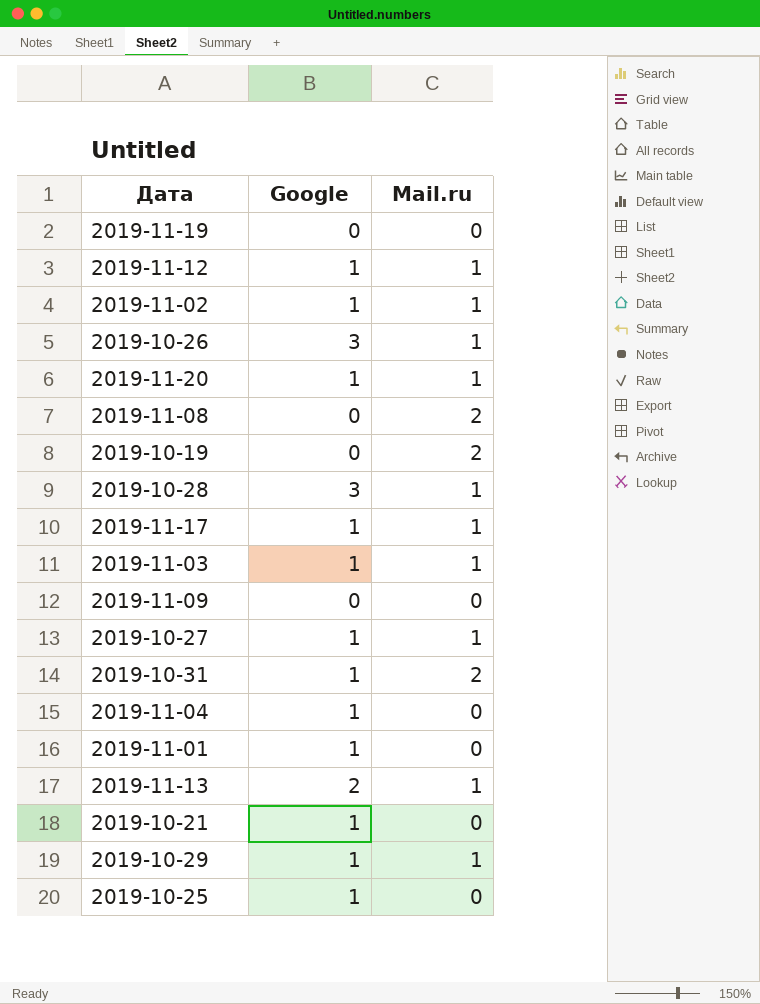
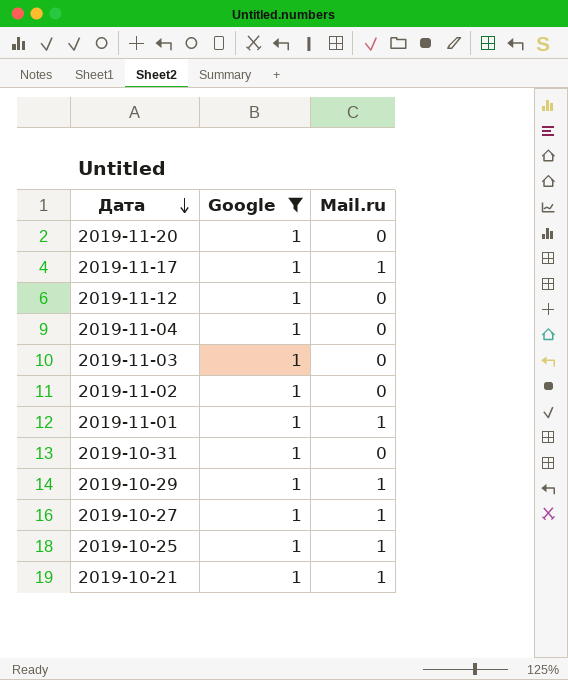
filter: none -> Google = 1
row order: none -> Дата descending
2019-11-20 | Mail.ru: 1 -> 0
2019-11-12 | Mail.ru: 1 -> 0
2019-11-03 | Mail.ru: 1 -> 0
2019-11-02 | Mail.ru: 1 -> 0
2019-11-01 | Mail.ru: 0 -> 1
2019-10-31 | Mail.ru: 2 -> 0
2019-10-25 | Mail.ru: 0 -> 1
2019-10-21 | Mail.ru: 0 -> 1

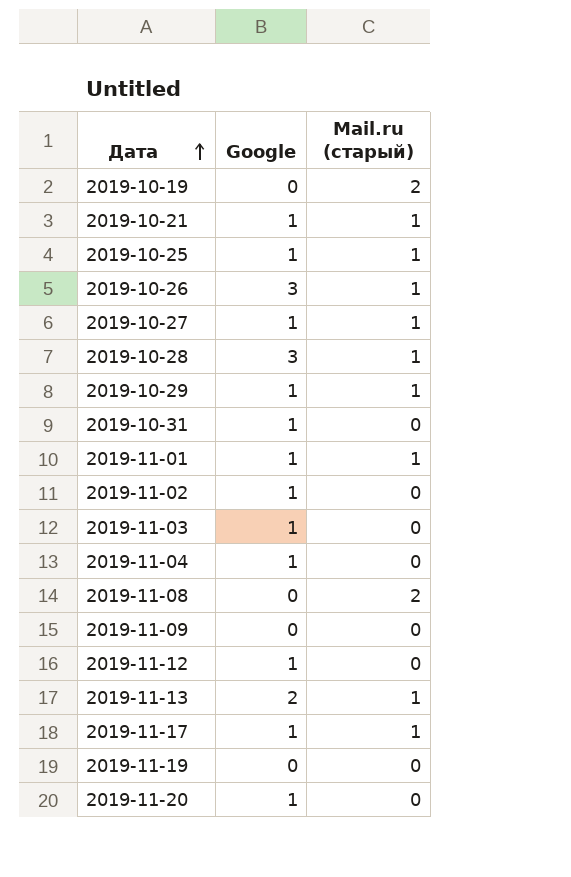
filter: Google = 1 -> none
row order: Дата descending -> Дата ascending
column name: Mail.ru -> Mail.ru (старый)

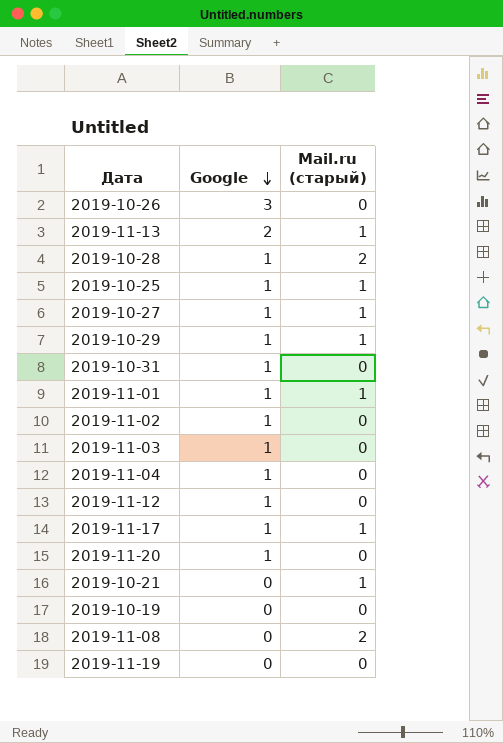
row order: Дата ascending -> Google descending
row 2019-11-09: 0 | 0 -> none
2019-10-26 | Mail.ru (старый): 1 -> 0
2019-10-28 | Google: 3 -> 1
2019-10-28 | Mail.ru (старый): 1 -> 2
2019-10-21 | Google: 1 -> 0
2019-10-19 | Mail.ru (старый): 2 -> 0

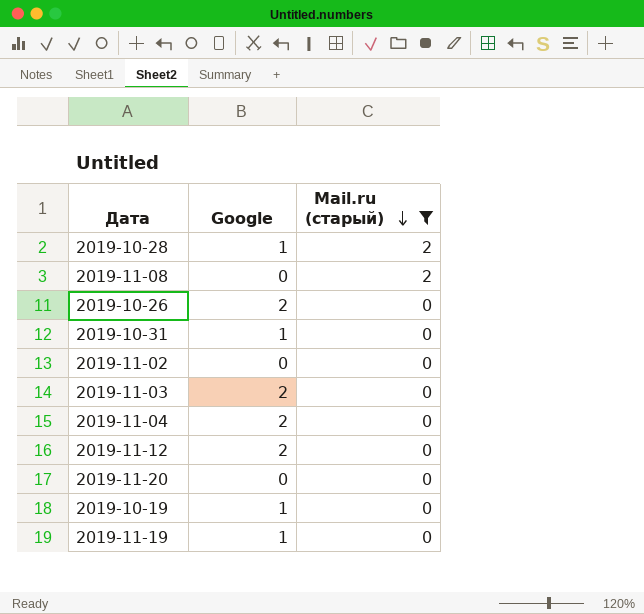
filter: none -> Mail.ru (старый) != 1
row order: Google descending -> Mail.ru (старый) descending
2019-10-26 | Google: 3 -> 2
2019-11-02 | Google: 1 -> 0
2019-11-03 | Google: 1 -> 2
2019-11-04 | Google: 1 -> 2
2019-11-12 | Google: 1 -> 2
2019-11-20 | Google: 1 -> 0
2019-10-19 | Google: 0 -> 1
2019-11-19 | Google: 0 -> 1

